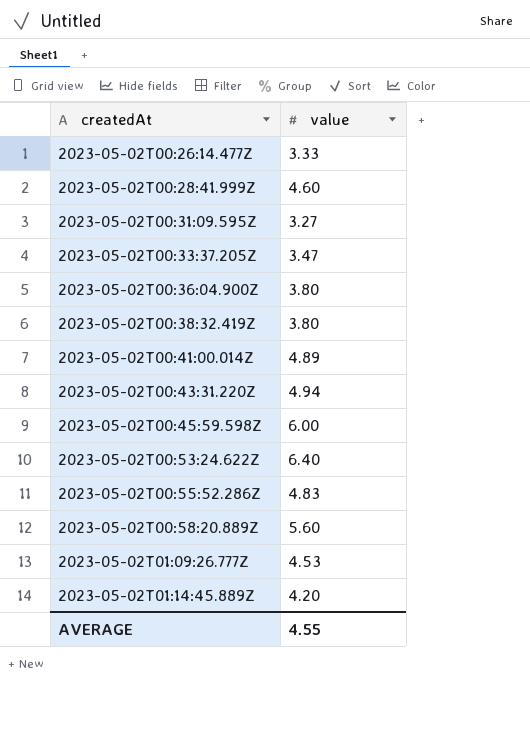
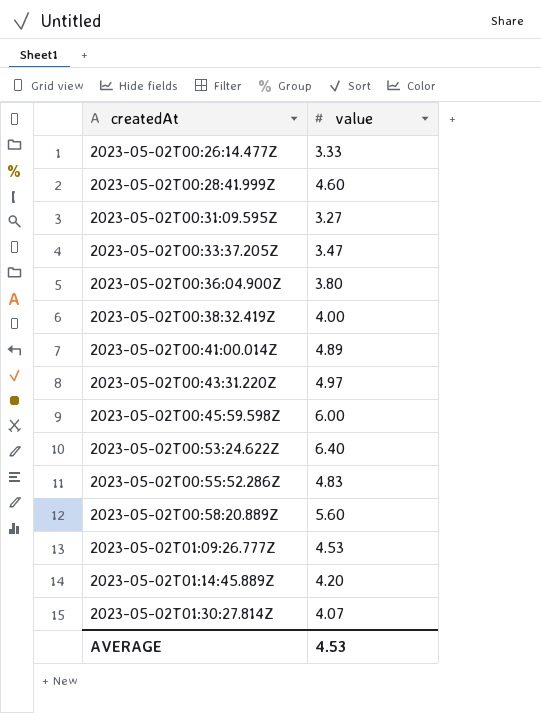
2023-05-02T00:38:32.419Z | value: 3.80 -> 4.00
2023-05-02T00:43:31.220Z | value: 4.94 -> 4.97
row 2023-05-02T01:30:27.814Z: none -> 4.07
AVERAGE | value: 4.55 -> 4.53

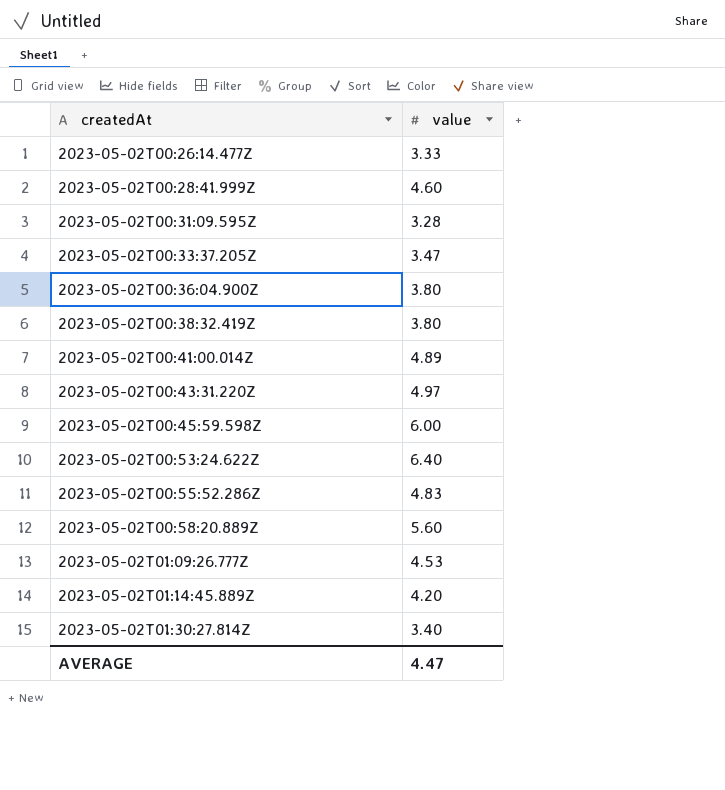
2023-05-02T00:31:09.595Z | value: 3.27 -> 3.28
2023-05-02T00:38:32.419Z | value: 4.00 -> 3.80
2023-05-02T01:30:27.814Z | value: 4.07 -> 3.40
AVERAGE | value: 4.53 -> 4.47

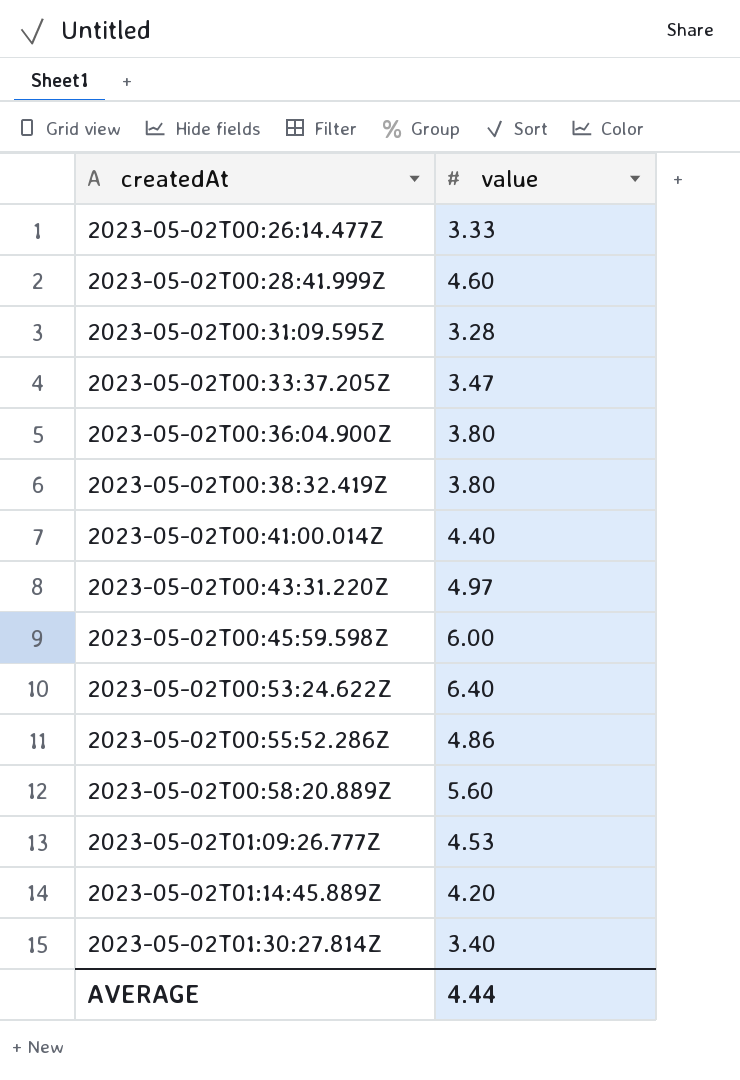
2023-05-02T00:41:00.014Z | value: 4.89 -> 4.40
2023-05-02T00:55:52.286Z | value: 4.83 -> 4.86
AVERAGE | value: 4.47 -> 4.44

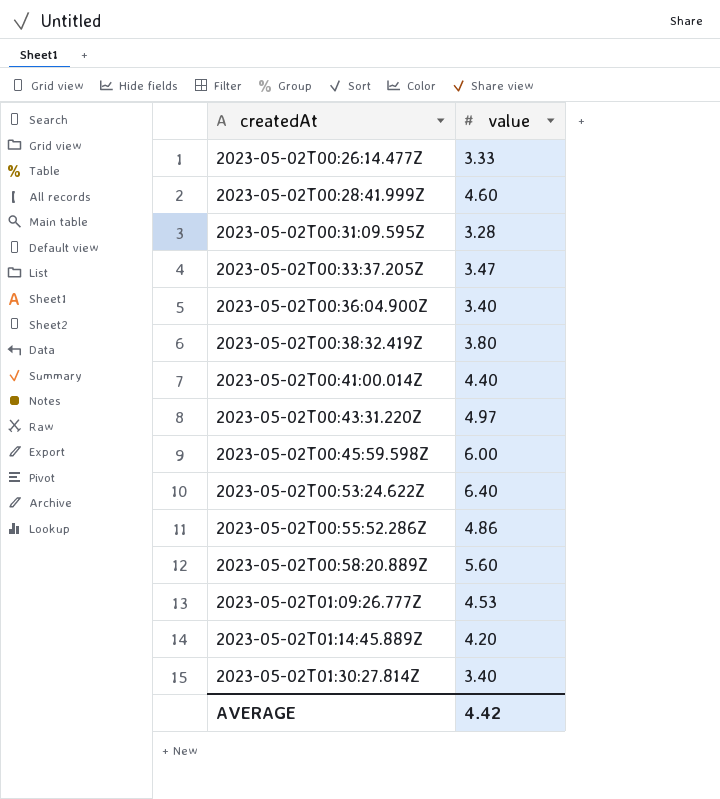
2023-05-02T00:36:04.900Z | value: 3.80 -> 3.40
AVERAGE | value: 4.44 -> 4.42

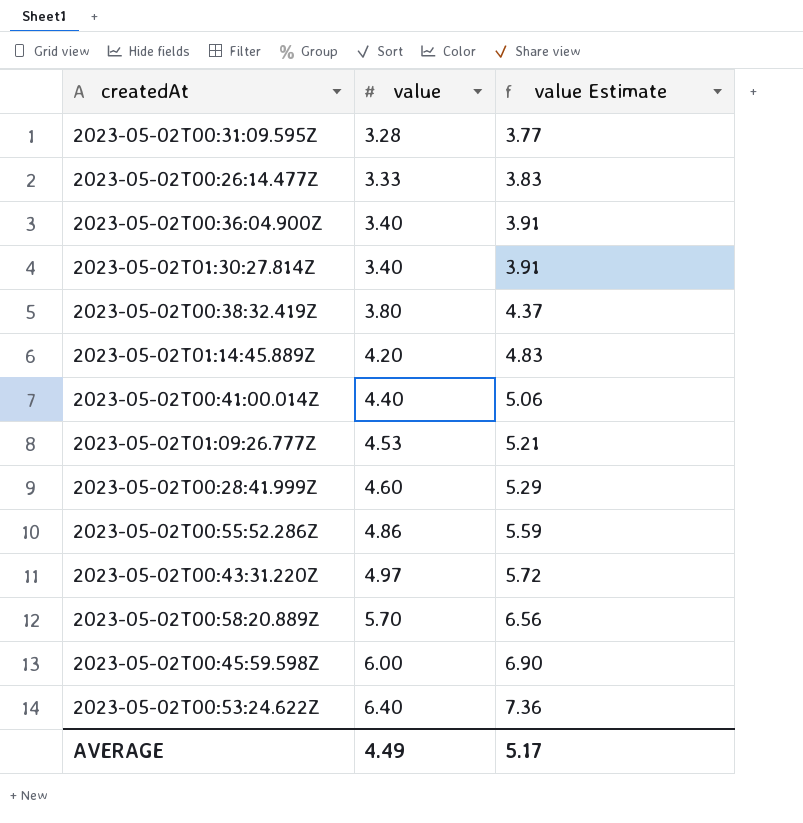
row order: createdAt ascending -> value ascending
column value Estimate | formula: none -> [value] * 1.15
row 2023-05-02T00:33:37.205Z: 3.47 -> none
2023-05-02T00:58:20.889Z | value: 5.60 -> 5.70
AVERAGE | value: 4.42 -> 4.49

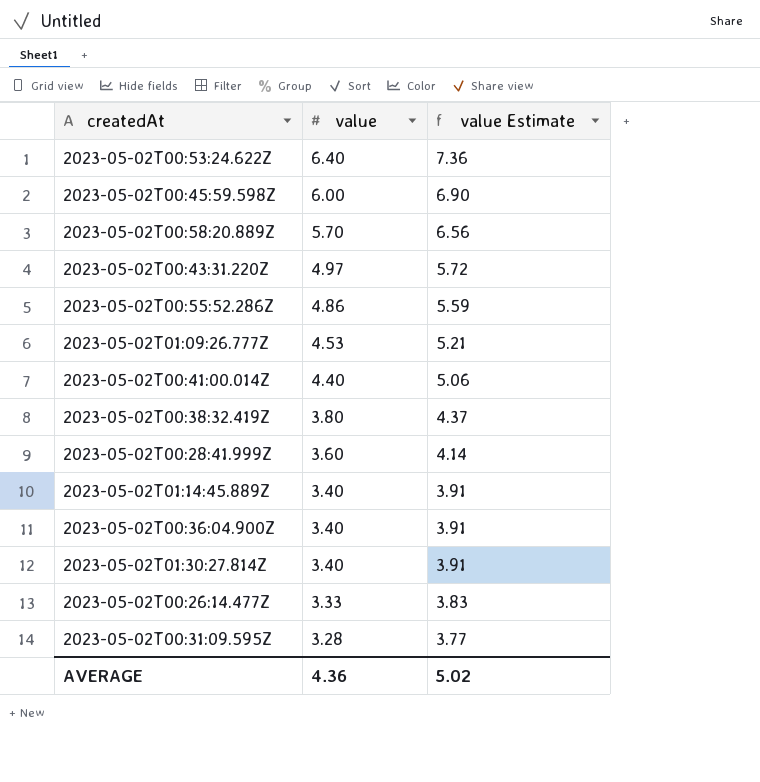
row order: value ascending -> value descending
2023-05-02T00:28:41.999Z | value: 4.60 -> 3.60
2023-05-02T00:28:41.999Z | value Estimate: 5.29 -> 4.14
2023-05-02T01:14:45.889Z | value: 4.20 -> 3.40
2023-05-02T01:14:45.889Z | value Estimate: 4.83 -> 3.91
AVERAGE | value: 4.49 -> 4.36
AVERAGE | value Estimate: 5.17 -> 5.02

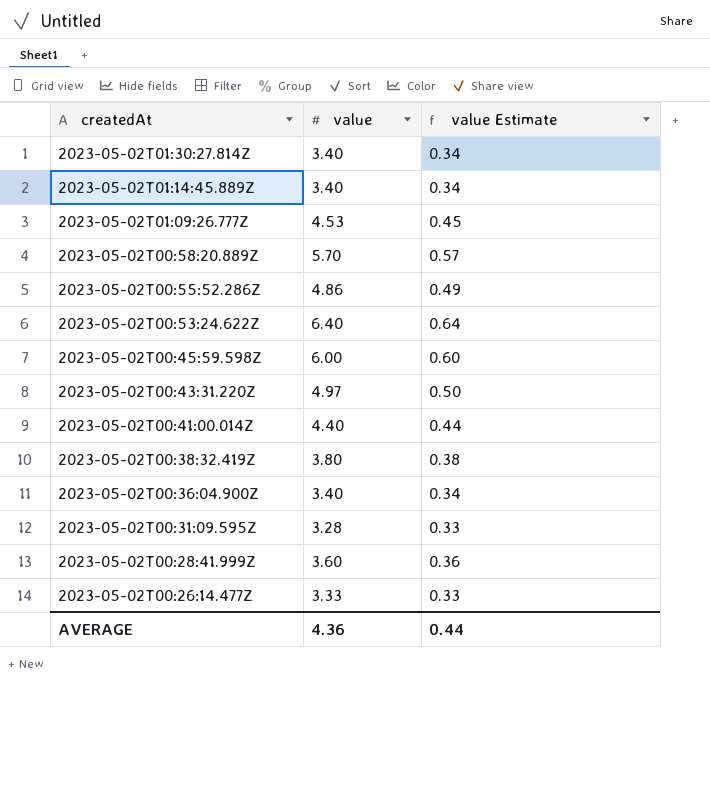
row order: value descending -> createdAt descending
column value Estimate | formula: [value] * 1.15 -> [value] * 0.1
AVERAGE | value Estimate: 5.02 -> 0.44

